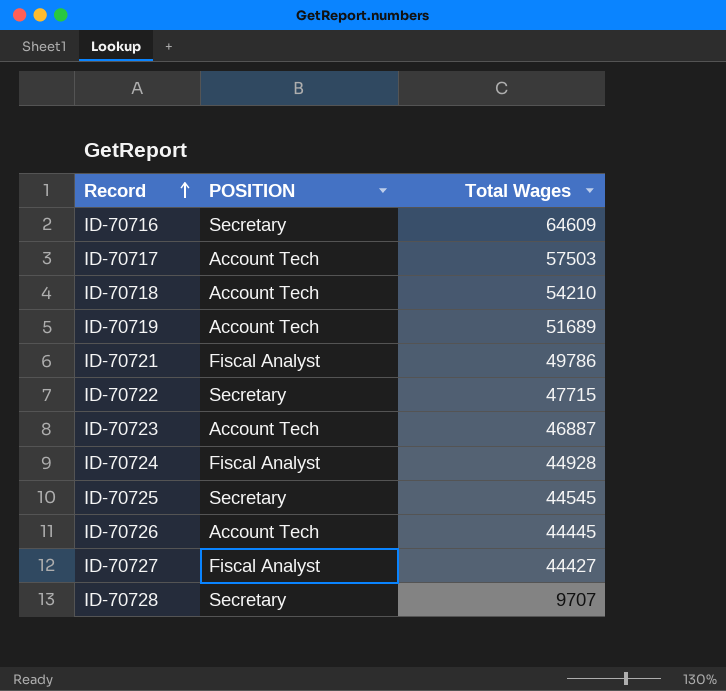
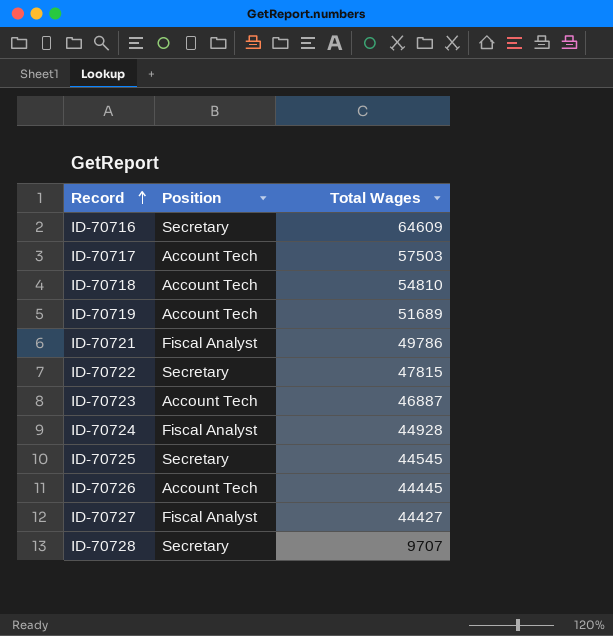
column name: POSITION -> Position
ID-70718 | Total Wages: 54210 -> 54810
ID-70722 | Total Wages: 47715 -> 47815

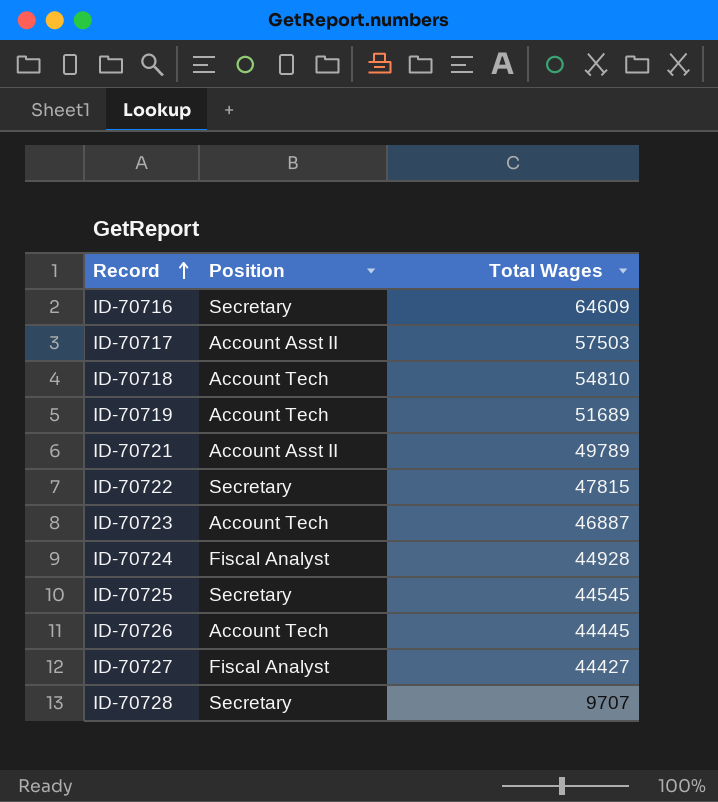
ID-70717 | Position: Account Tech -> Account Asst II
ID-70721 | Position: Fiscal Analyst -> Account Asst II
ID-70721 | Total Wages: 49786 -> 49789

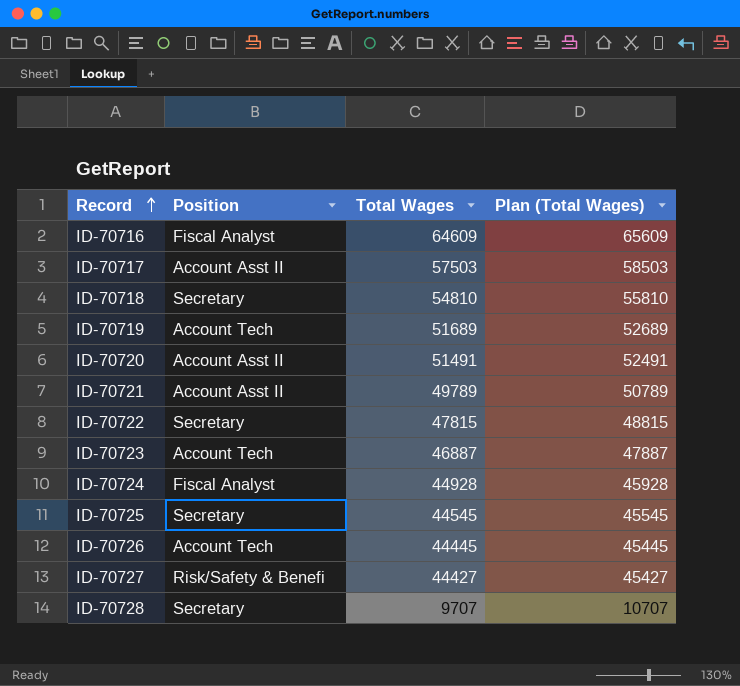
column Plan (Total Wages) | formula: none -> [Total Wages] + 1000
ID-70716 | Position: Secretary -> Fiscal Analyst
ID-70718 | Position: Account Tech -> Secretary
row ID-70720: none -> Account Asst II | 51491 | 52491
ID-70727 | Position: Fiscal Analyst -> Risk/Safety & Benefi

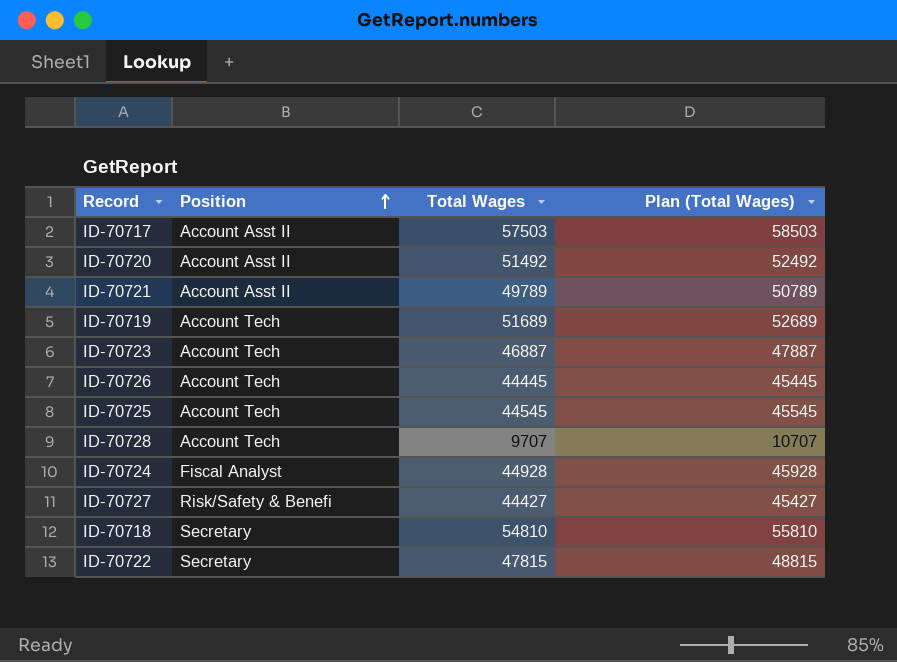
row order: Record ascending -> Position ascending
row ID-70716: Fiscal Analyst | 64609 | 65609 -> none
ID-70720 | Total Wages: 51491 -> 51492
ID-70720 | Plan (Total Wages): 52491 -> 52492
ID-70725 | Position: Secretary -> Account Tech
ID-70728 | Position: Secretary -> Account Tech

